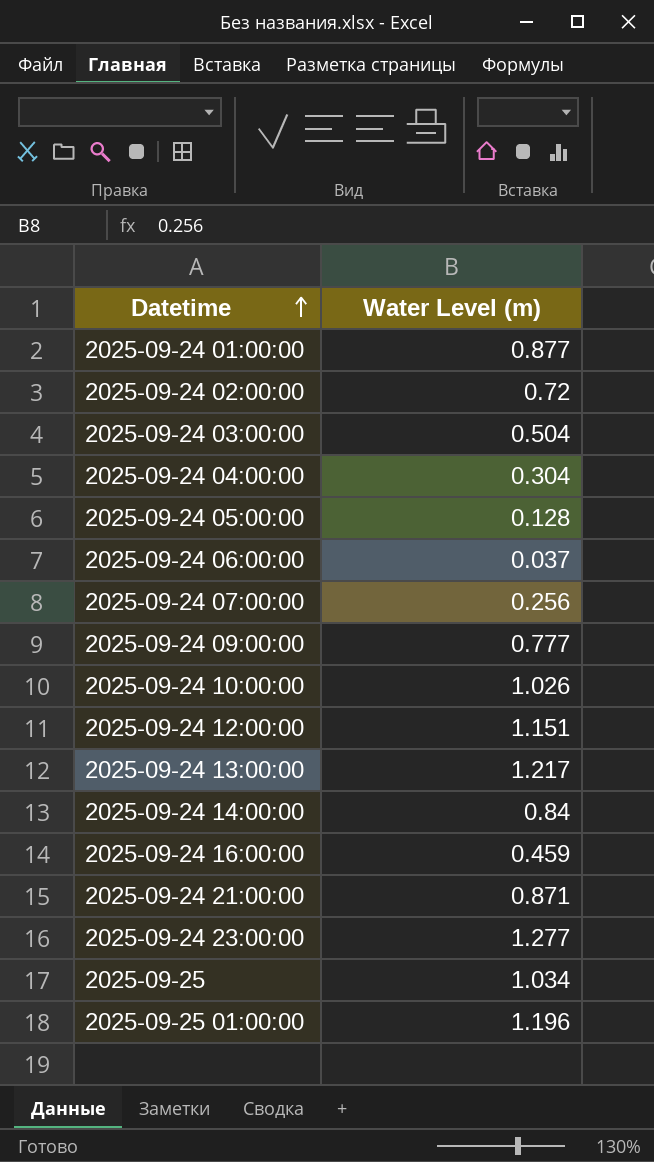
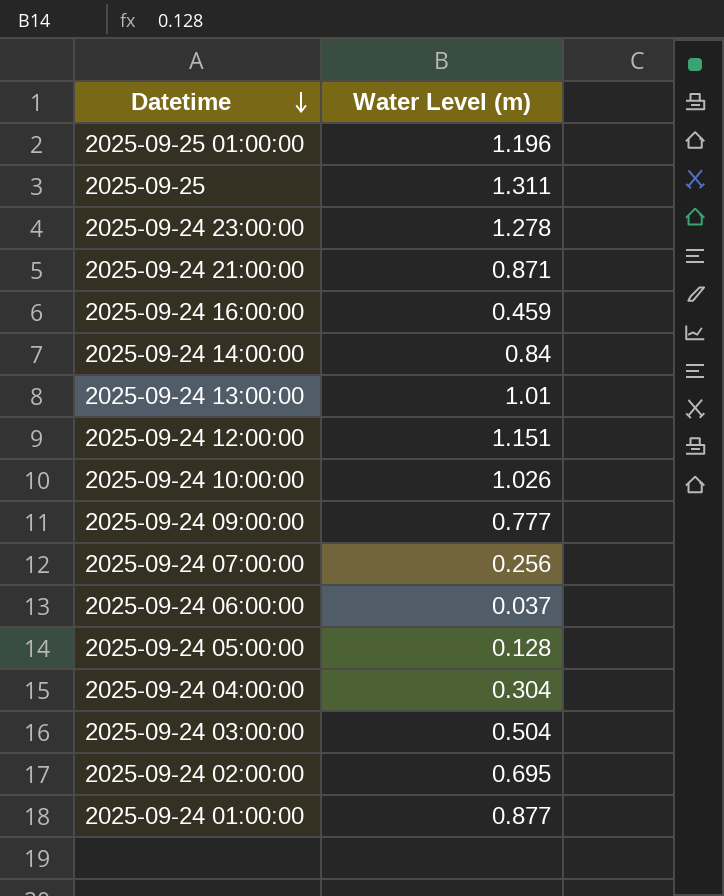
row order: Datetime ascending -> Datetime descending
2025-09-25 | Water Level (m): 1.034 -> 1.311
2025-09-24 23:00:00 | Water Level (m): 1.277 -> 1.278
2025-09-24 13:00:00 | Water Level (m): 1.217 -> 1.01
2025-09-24 02:00:00 | Water Level (m): 0.72 -> 0.695

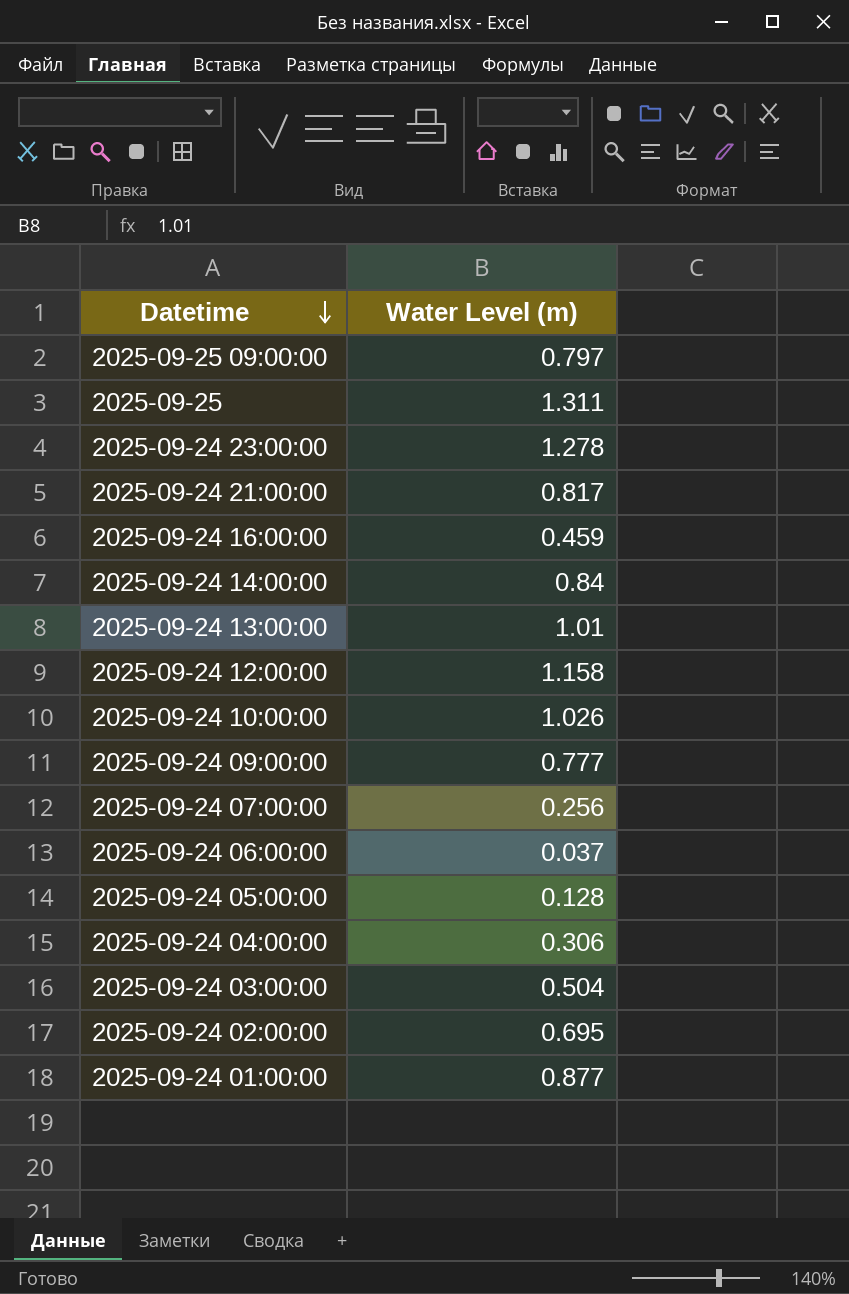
row 2025-09-25 01:00:00: 1.196 -> none
row 2025-09-25 09:00:00: none -> 0.797
2025-09-24 21:00:00 | Water Level (m): 0.871 -> 0.817
2025-09-24 12:00:00 | Water Level (m): 1.151 -> 1.158
2025-09-24 04:00:00 | Water Level (m): 0.304 -> 0.306

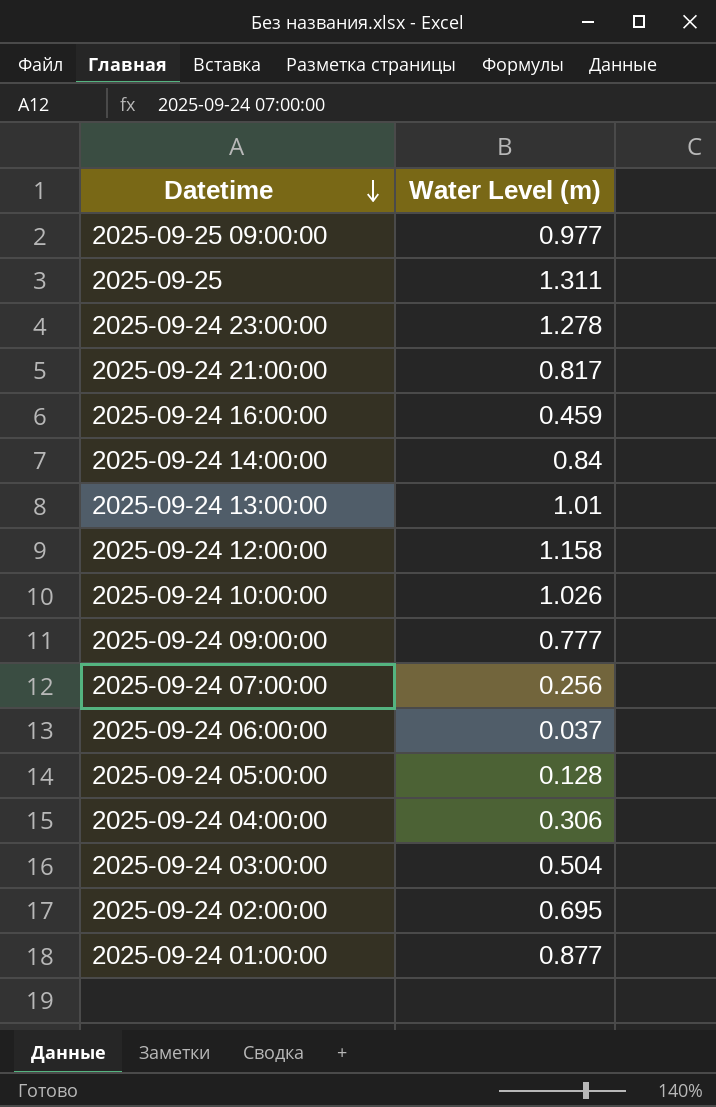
2025-09-25 09:00:00 | Water Level (m): 0.797 -> 0.977

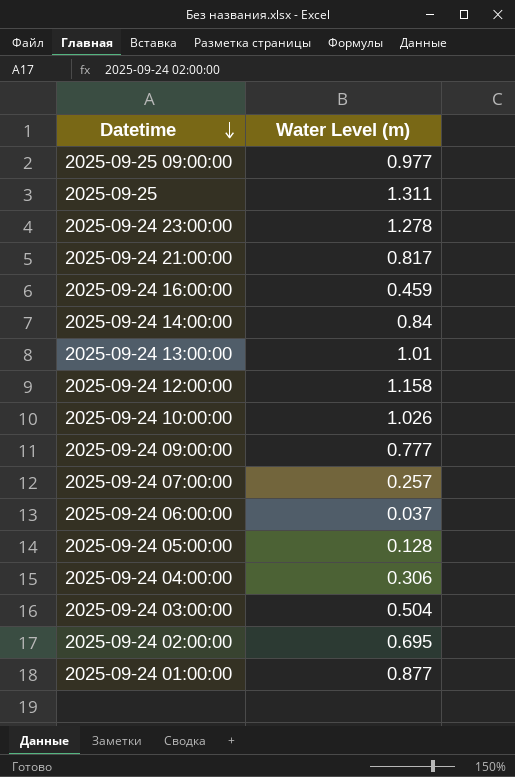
2025-09-24 07:00:00 | Water Level (m): 0.256 -> 0.257

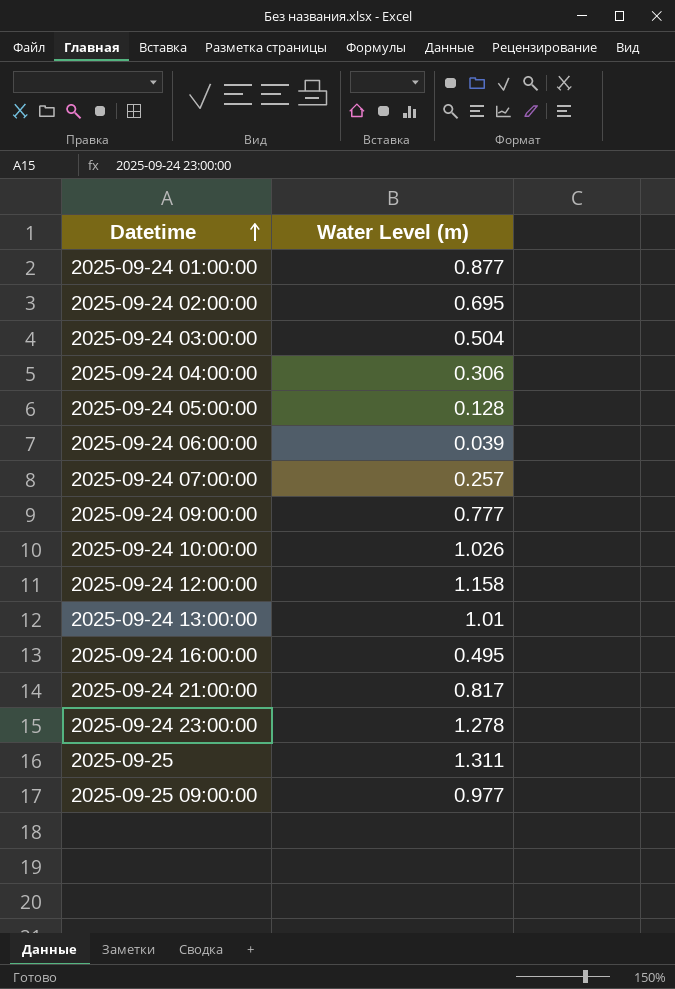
row order: Datetime descending -> Datetime ascending
row 2025-09-24 14:00:00: 0.84 -> none
2025-09-24 06:00:00 | Water Level (m): 0.037 -> 0.039
2025-09-24 16:00:00 | Water Level (m): 0.459 -> 0.495

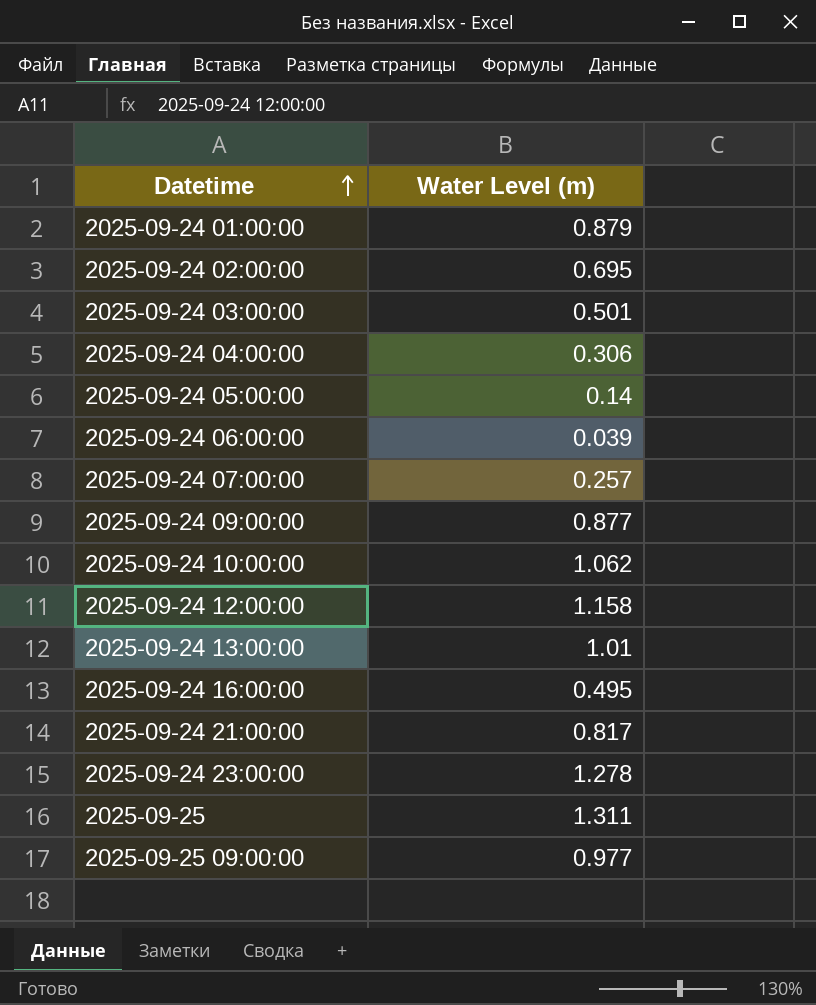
2025-09-24 01:00:00 | Water Level (m): 0.877 -> 0.879
2025-09-24 03:00:00 | Water Level (m): 0.504 -> 0.501
2025-09-24 05:00:00 | Water Level (m): 0.128 -> 0.14
2025-09-24 09:00:00 | Water Level (m): 0.777 -> 0.877
2025-09-24 10:00:00 | Water Level (m): 1.026 -> 1.062

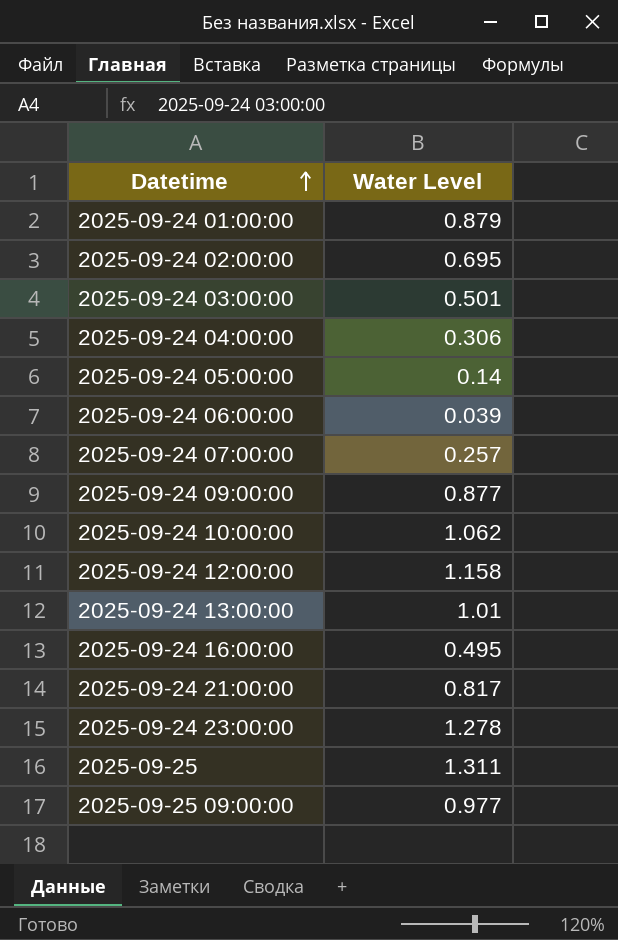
column name: Water Level (m) -> Water Level

